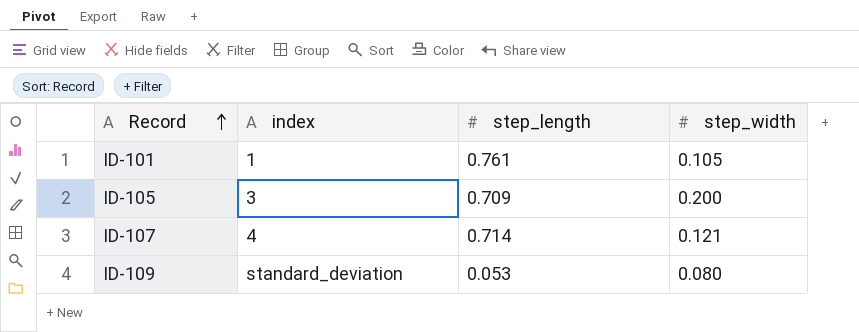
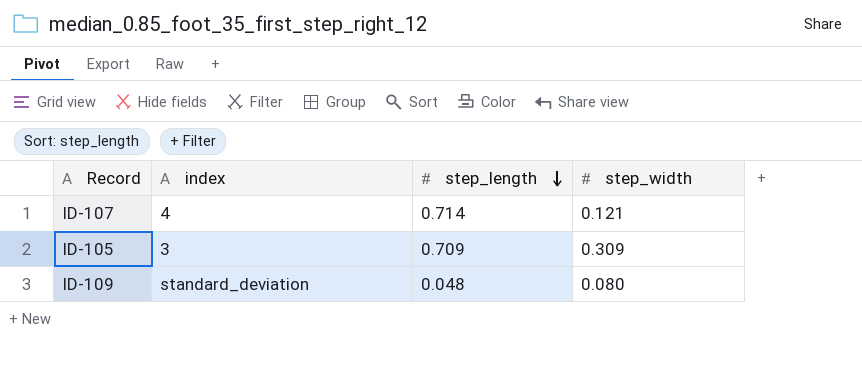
row order: Record ascending -> step_length descending
row ID-101: 1 | 0.761 | 0.105 -> none
ID-105 | step_width: 0.200 -> 0.309
ID-109 | step_length: 0.053 -> 0.048

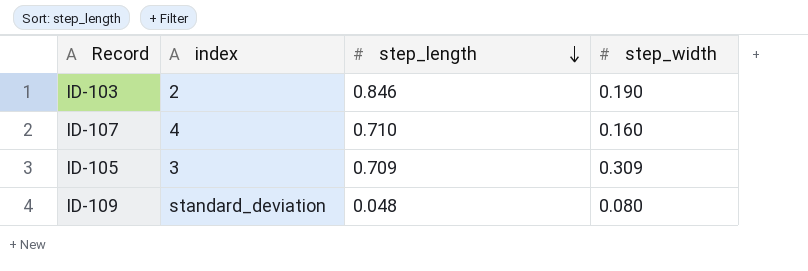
row ID-103: none -> 2 | 0.846 | 0.190
ID-107 | step_length: 0.714 -> 0.710
ID-107 | step_width: 0.121 -> 0.160

